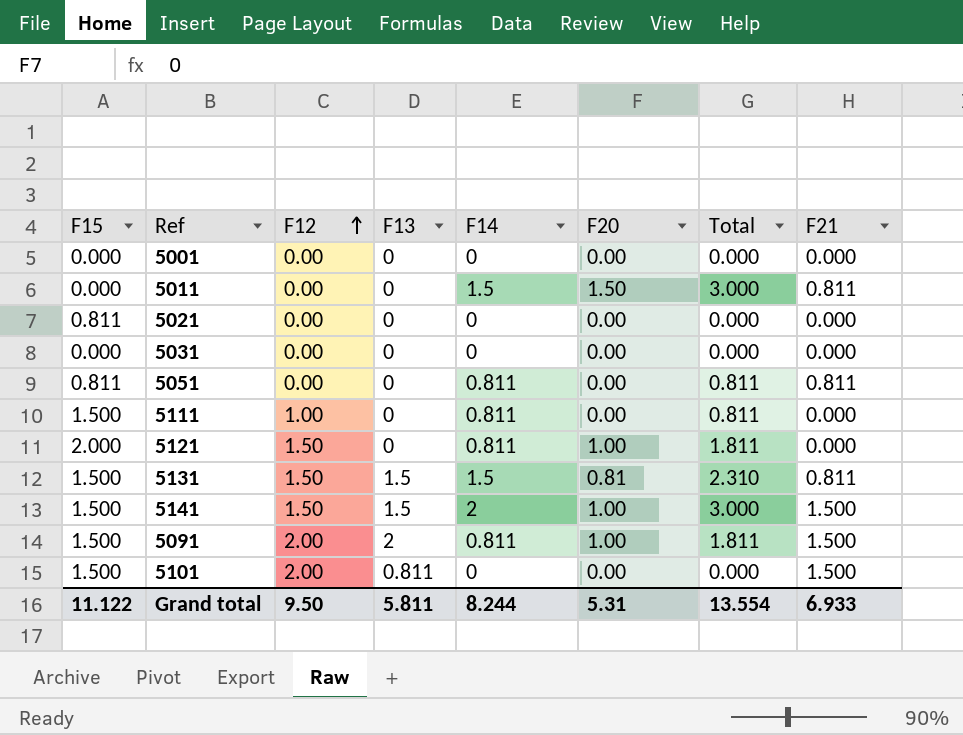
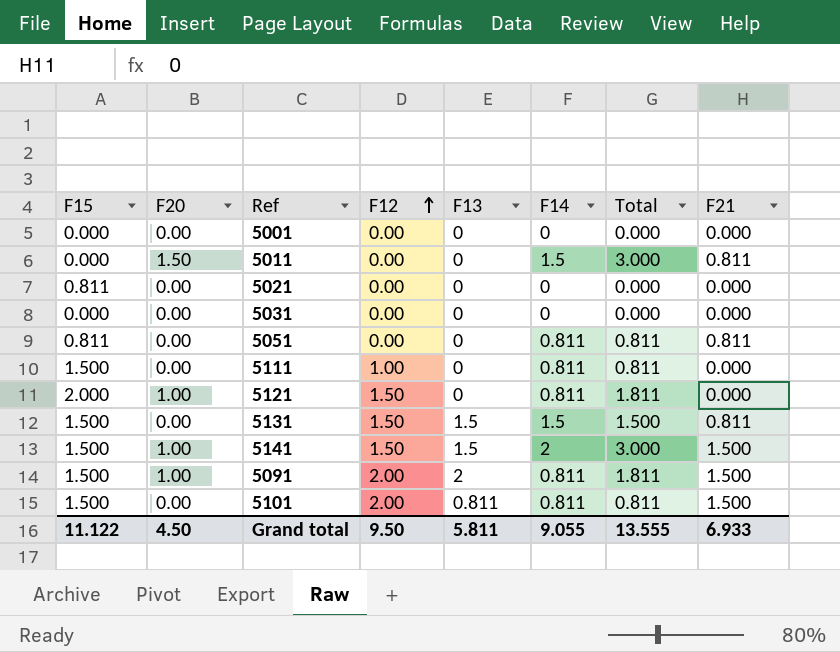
column F20 | position: 6 -> 2
5131 | F20: 0.81 -> 0.00
5131 | Total: 2.310 -> 1.500
5101 | F14: 0 -> 0.811
5101 | Total: 0.000 -> 0.811
Grand total | F20: 5.31 -> 4.50
Grand total | F14: 8.244 -> 9.055
Grand total | Total: 13.554 -> 13.555

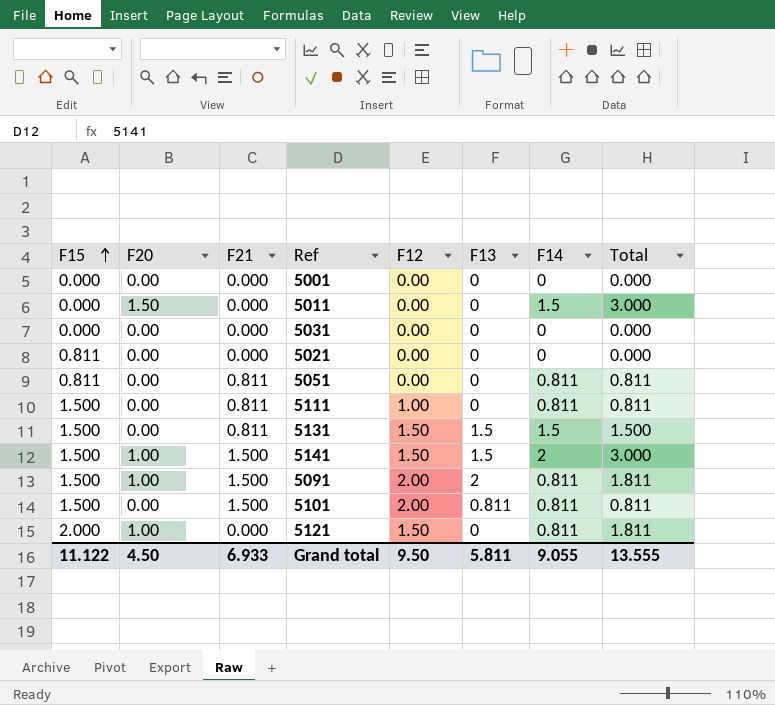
row order: F12 ascending -> F15 ascending
column F21 | position: 8 -> 3
5011 | F21: 0.811 -> 0.000
5111 | F21: 0.000 -> 0.811

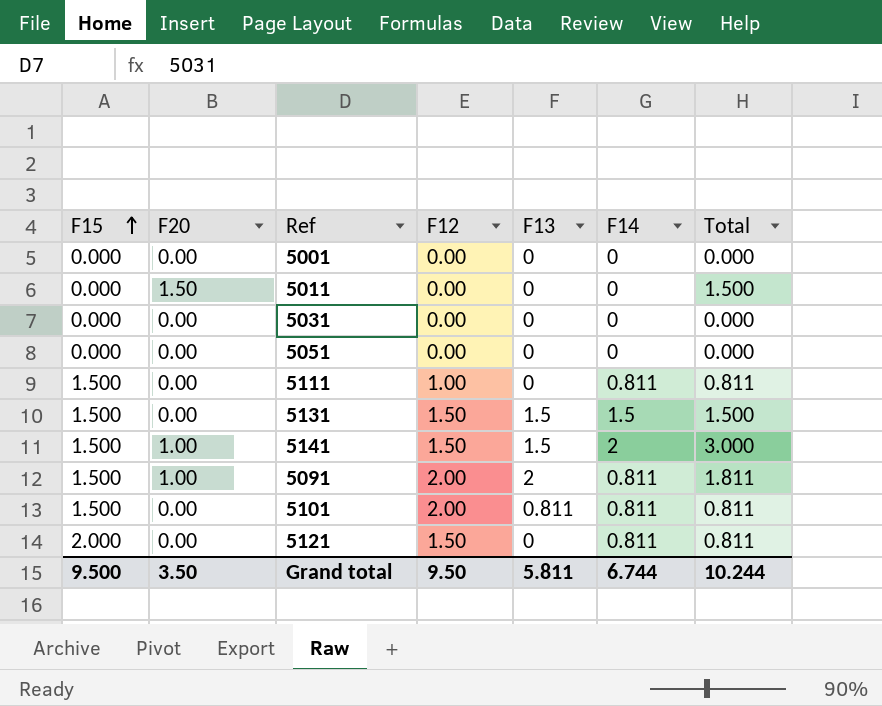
column F21 | position: 3 -> none
row 5021: 0.811 | 0.00 | 0.000 | 0.00 | 0 | 0 | 0.000 -> none
5011 | F14: 1.5 -> 0
5011 | Total: 3.000 -> 1.500
5051 | F15: 0.811 -> 0.000
5051 | F14: 0.811 -> 0
5051 | Total: 0.811 -> 0.000
5121 | F20: 1.00 -> 0.00
5121 | Total: 1.811 -> 0.811
Grand total | F15: 11.122 -> 9.500
Grand total | F20: 4.50 -> 3.50
Grand total | F14: 9.055 -> 6.744
Grand total | Total: 13.555 -> 10.244

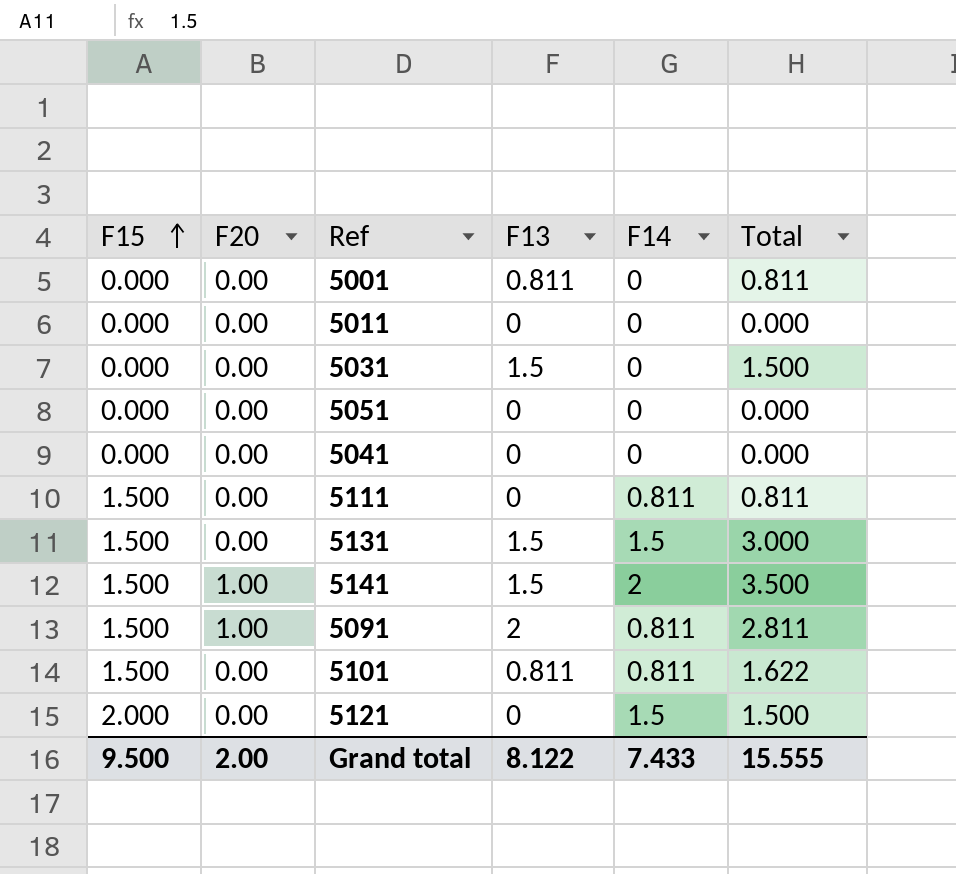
column F12 | position: 4 -> none
column Total | formula: [F20] + [F14] -> [F13] + [F14]
5001 | F13: 0 -> 0.811
5011 | F20: 1.50 -> 0.00
5031 | F13: 0 -> 1.5
row 5041: none -> 0.000 | 0.00 | 0 | 0 | 0.000
5121 | F14: 0.811 -> 1.5
Grand total | F20: 3.50 -> 2.00
Grand total | F13: 5.811 -> 8.122
Grand total | F14: 6.744 -> 7.433
Grand total | Total: 10.244 -> 15.555

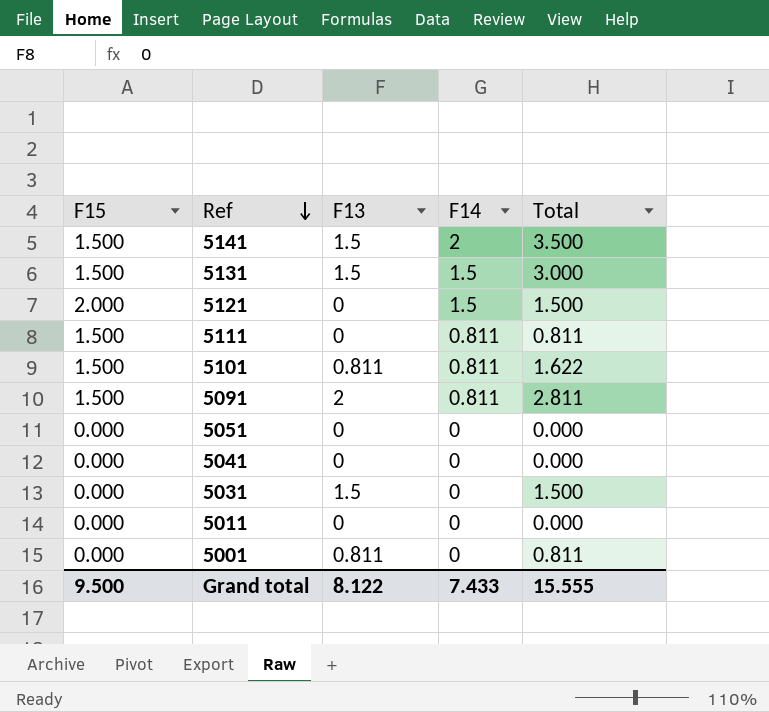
row order: F15 ascending -> Ref descending
column F20 | position: 2 -> none

